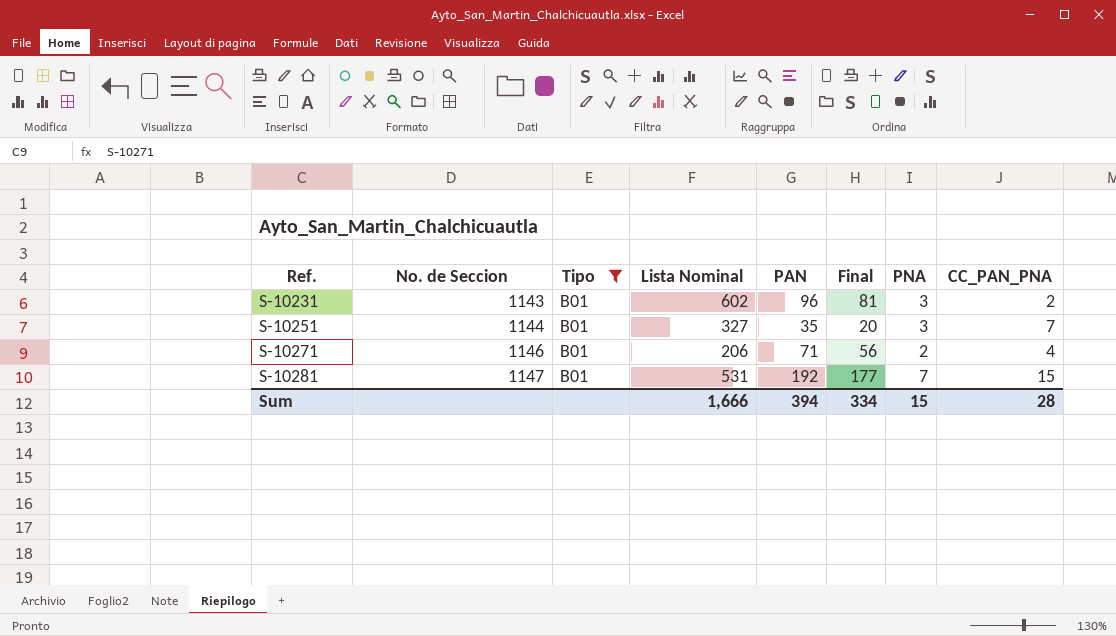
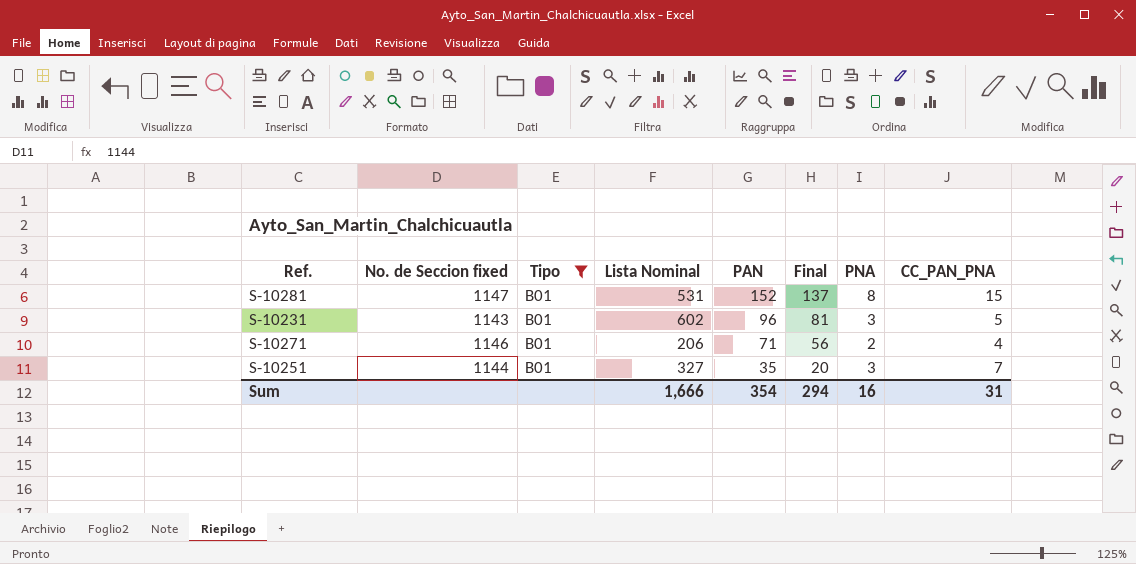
row order: Ref. ascending -> PAN descending
column name: No. de Seccion -> No. de Seccion fixed
S-10281 | PAN: 192 -> 152
S-10281 | Final: 177 -> 137
S-10281 | PNA: 7 -> 8
S-10231 | CC_PAN_PNA: 2 -> 5
Sum | PAN: 394 -> 354
Sum | Final: 334 -> 294
Sum | PNA: 15 -> 16
Sum | CC_PAN_PNA: 28 -> 31

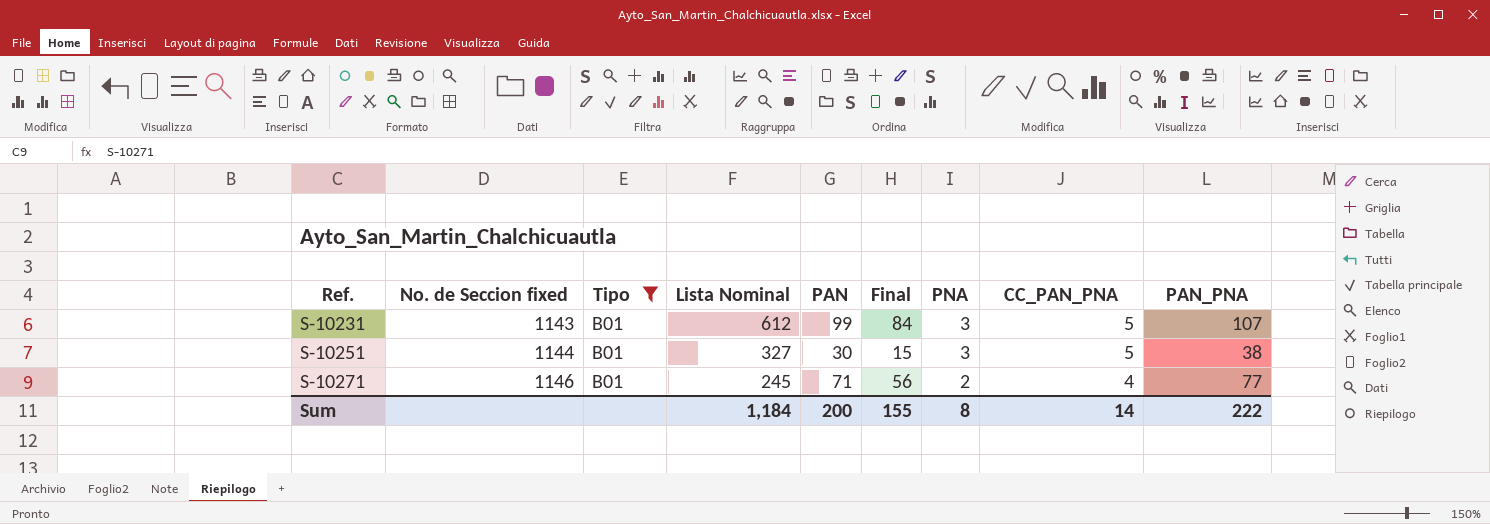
row order: PAN descending -> Ref. ascending
column PAN_PNA | formula: none -> [PAN] + [PNA] + [CC_PAN_PNA]
row S-10281: 1147 | B01 | 531 | 152 | 137 | 8 | 15 -> none
S-10231 | Lista Nominal: 602 -> 612
S-10231 | PAN: 96 -> 99
S-10231 | Final: 81 -> 84
S-10251 | PAN: 35 -> 30
S-10251 | Final: 20 -> 15
S-10251 | CC_PAN_PNA: 7 -> 5
S-10271 | Lista Nominal: 206 -> 245
Sum | Lista Nominal: 1,666 -> 1,184
Sum | PAN: 354 -> 200
Sum | Final: 294 -> 155
Sum | PNA: 16 -> 8
Sum | CC_PAN_PNA: 31 -> 14

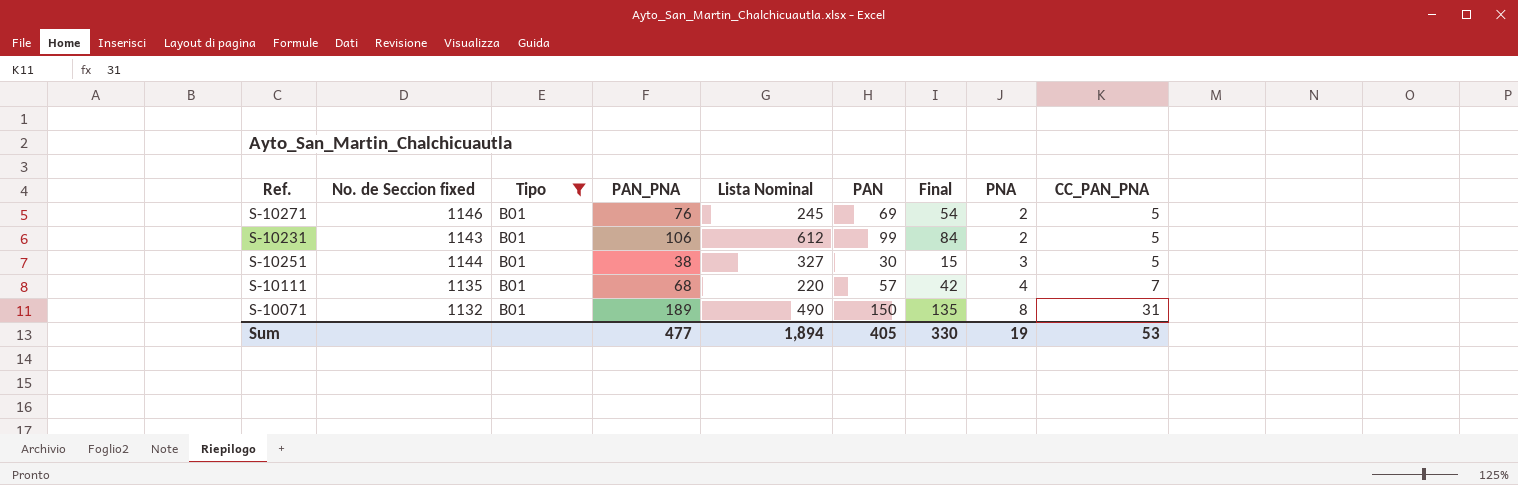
row order: Ref. ascending -> PNA ascending
column PAN_PNA | position: 9 -> 4
S-10271 | PAN_PNA: 77 -> 76
S-10271 | PAN: 71 -> 69
S-10271 | Final: 56 -> 54
S-10271 | CC_PAN_PNA: 4 -> 5
S-10231 | PAN_PNA: 107 -> 106
S-10231 | PNA: 3 -> 2
row S-10111: none -> 1135 | B01 | 68 | 220 | 57 | 42 | 4 | 7
row S-10071: none -> 1132 | B01 | 189 | 490 | 150 | 135 | 8 | 31
Sum | PAN_PNA: 222 -> 477
Sum | Lista Nominal: 1,184 -> 1,894
Sum | PAN: 200 -> 405
Sum | Final: 155 -> 330
Sum | PNA: 8 -> 19
Sum | CC_PAN_PNA: 14 -> 53

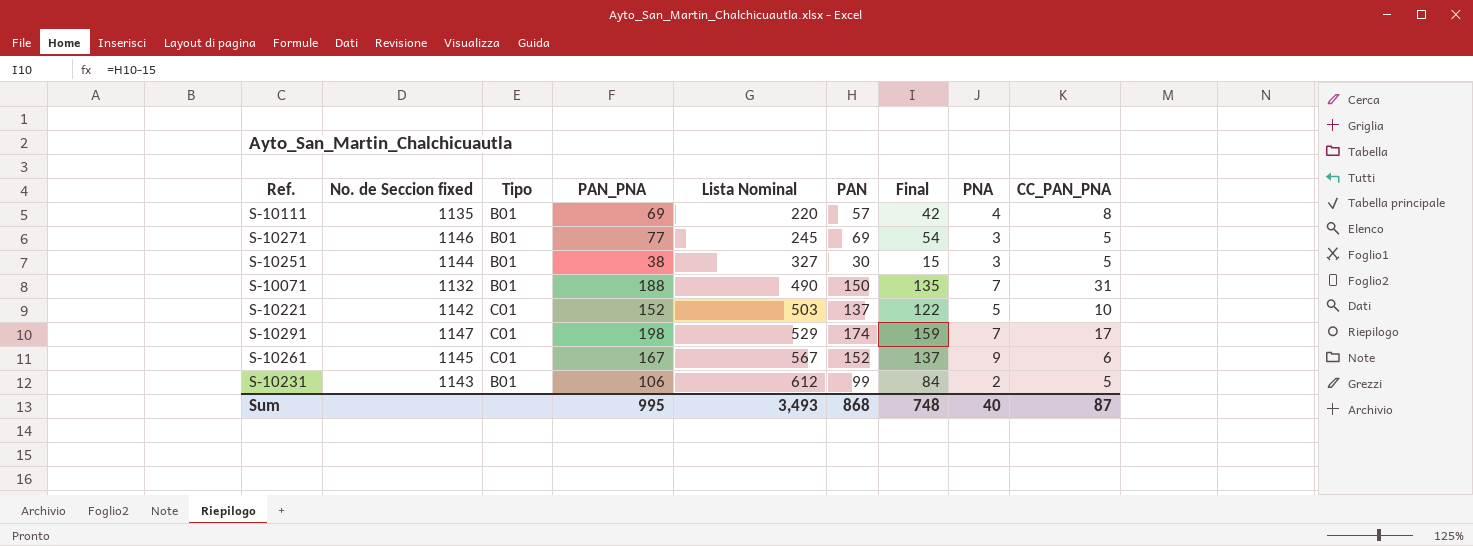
filter: Tipo = B01 -> none
row order: PNA ascending -> Lista Nominal ascending
S-10111 | PAN_PNA: 68 -> 69
S-10111 | CC_PAN_PNA: 7 -> 8
S-10271 | PAN_PNA: 76 -> 77
S-10271 | PNA: 2 -> 3
S-10071 | PAN_PNA: 189 -> 188
S-10071 | PNA: 8 -> 7
Sum | PAN_PNA: 477 -> 995
Sum | Lista Nominal: 1,894 -> 3,493
Sum | PAN: 405 -> 868
Sum | Final: 330 -> 748
Sum | PNA: 19 -> 40
Sum | CC_PAN_PNA: 53 -> 87

